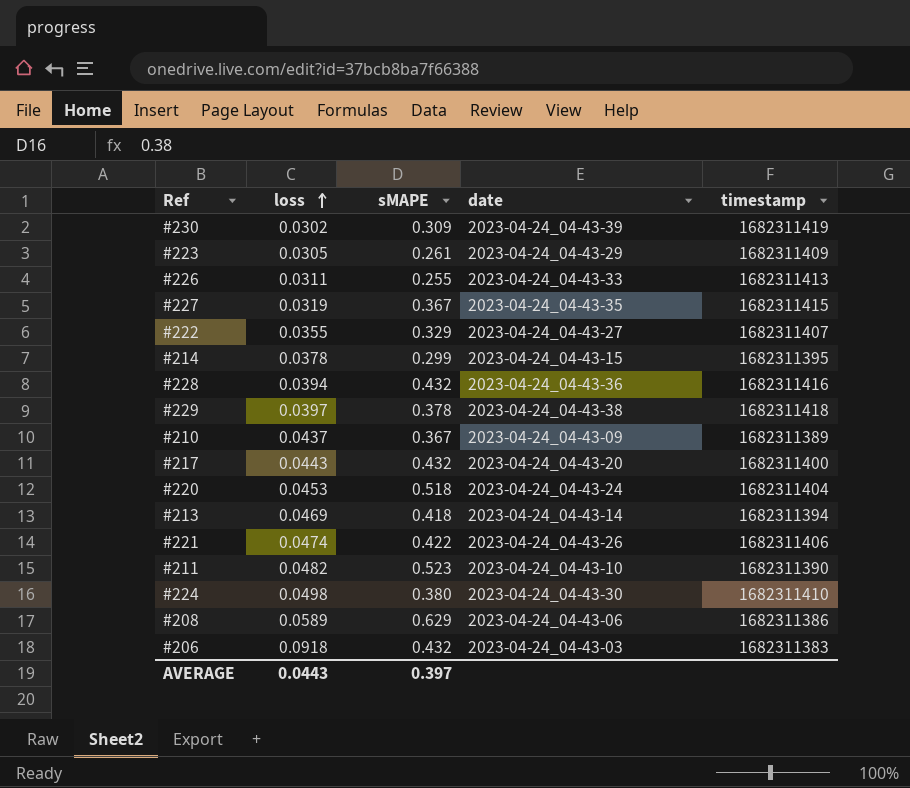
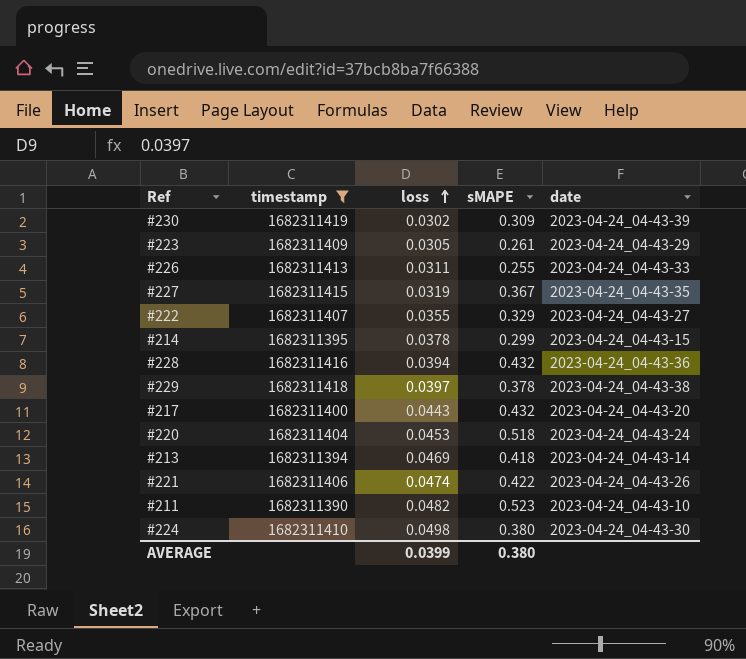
filter: none -> timestamp >= 1682311390
column timestamp | position: 5 -> 2
AVERAGE | loss: 0.0443 -> 0.0399
AVERAGE | sMAPE: 0.397 -> 0.380

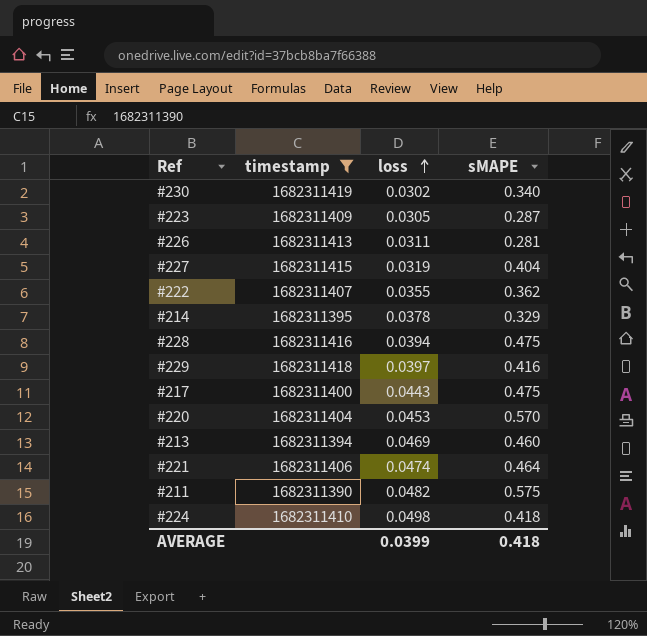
column date | position: 5 -> none
#230 | sMAPE: 0.309 -> 0.340
#223 | sMAPE: 0.261 -> 0.287
#226 | sMAPE: 0.255 -> 0.281
#227 | sMAPE: 0.367 -> 0.404
#222 | sMAPE: 0.329 -> 0.362
#214 | sMAPE: 0.299 -> 0.329
#228 | sMAPE: 0.432 -> 0.475
#229 | sMAPE: 0.378 -> 0.416
#217 | sMAPE: 0.432 -> 0.475
#220 | sMAPE: 0.518 -> 0.570
#213 | sMAPE: 0.418 -> 0.460
#221 | sMAPE: 0.422 -> 0.464
#211 | sMAPE: 0.523 -> 0.575
#224 | sMAPE: 0.380 -> 0.418
AVERAGE | sMAPE: 0.380 -> 0.418

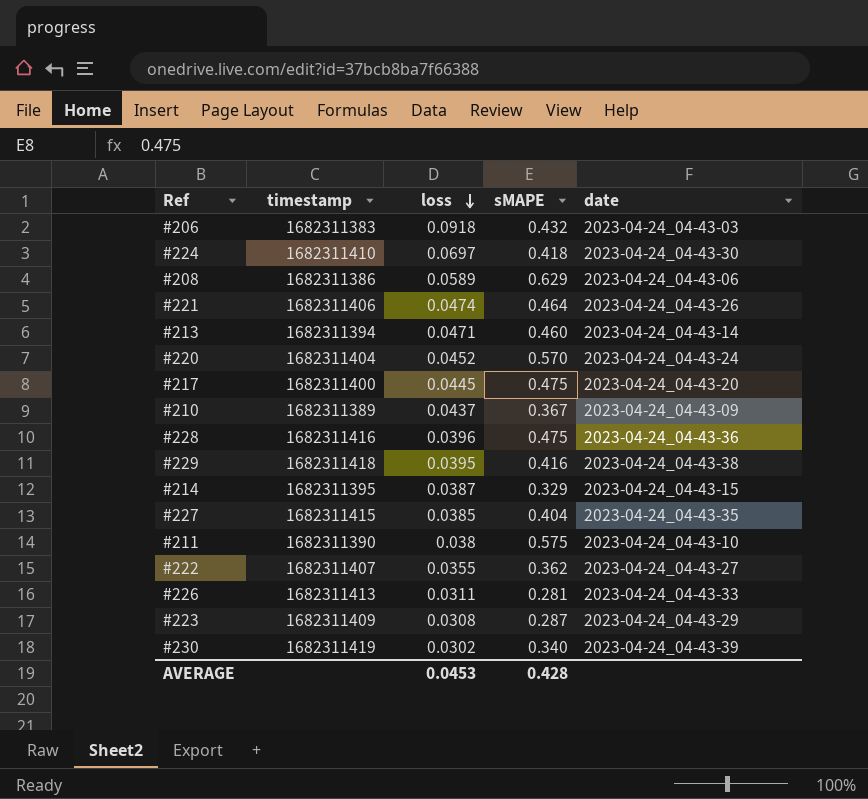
filter: timestamp >= 1682311390 -> none
row order: loss ascending -> loss descending
column date | position: none -> 5
#224 | loss: 0.0498 -> 0.0697
#213 | loss: 0.0469 -> 0.0471
#220 | loss: 0.0453 -> 0.0452
#217 | loss: 0.0443 -> 0.0445
#228 | loss: 0.0394 -> 0.0396
#229 | loss: 0.0397 -> 0.0395
#214 | loss: 0.0378 -> 0.0387
#227 | loss: 0.0319 -> 0.0385
#211 | loss: 0.0482 -> 0.038
#223 | loss: 0.0305 -> 0.0308
AVERAGE | loss: 0.0399 -> 0.0453
AVERAGE | sMAPE: 0.418 -> 0.428

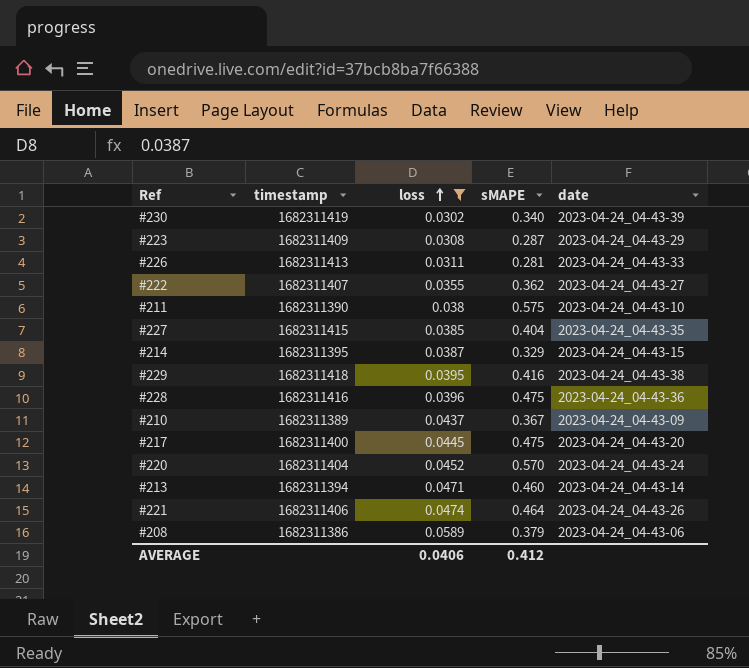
filter: none -> loss <= 0.0589
row order: loss descending -> loss ascending
#208 | sMAPE: 0.629 -> 0.379
AVERAGE | loss: 0.0453 -> 0.0406
AVERAGE | sMAPE: 0.428 -> 0.412

